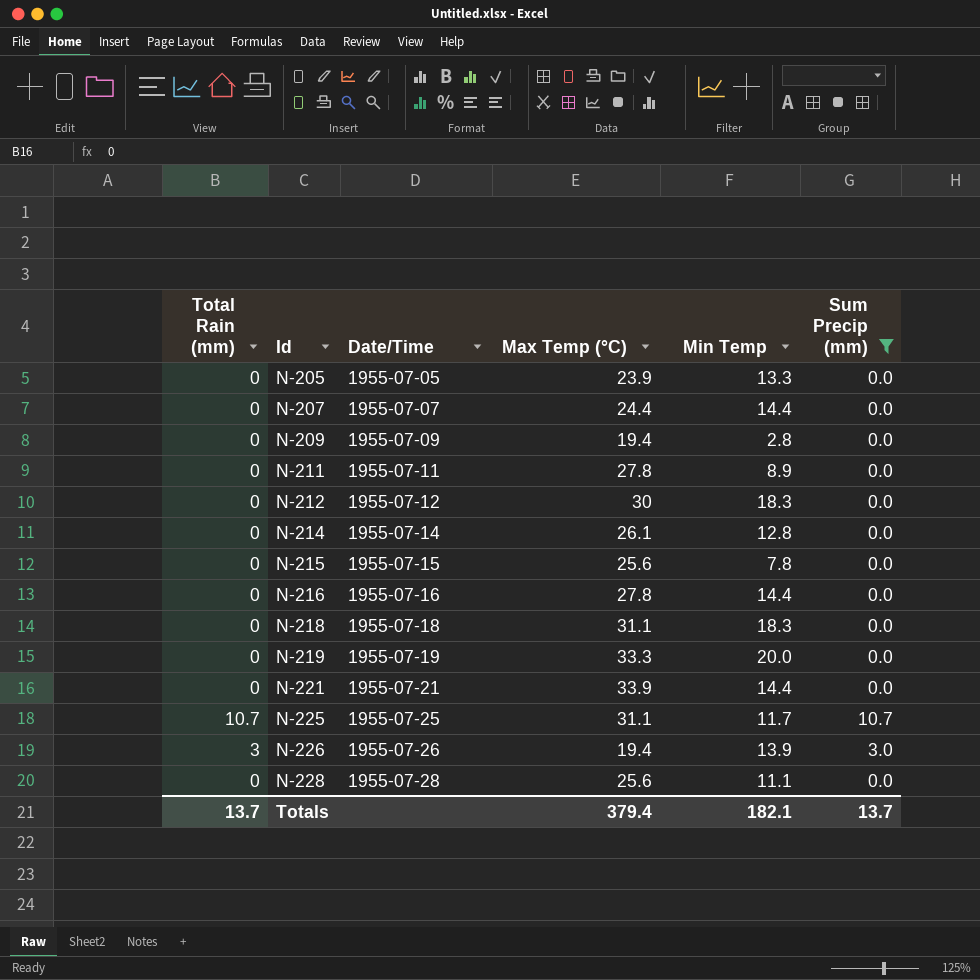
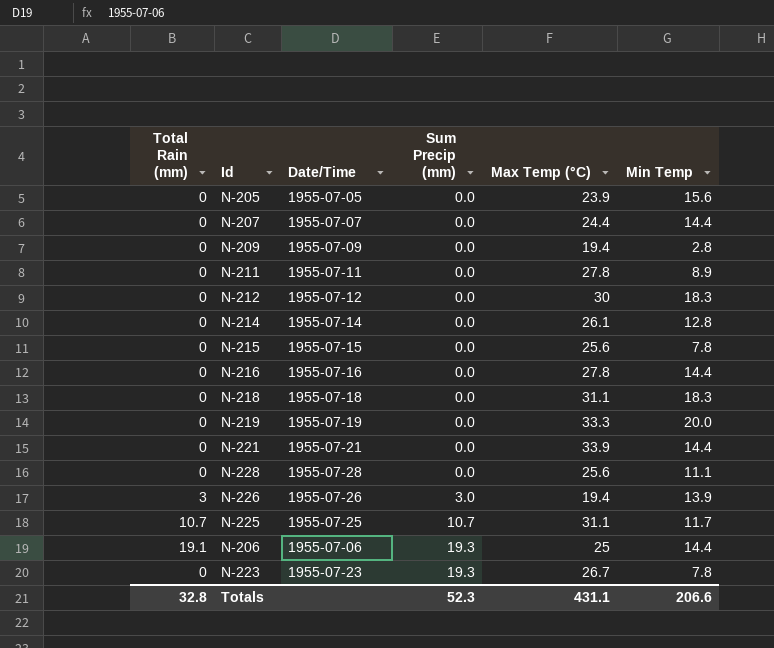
filter: Sum Precip (mm) != 19.3 -> none
row order: Id ascending -> Sum Precip (mm) ascending
column Sum Precip (mm) | position: 6 -> 4
N-205 | Min Temp: 13.3 -> 15.6
Totals | Total Rain (mm): 13.7 -> 32.8
Totals | Sum Precip (mm): 13.7 -> 52.3
Totals | Max Temp (°C): 379.4 -> 431.1
Totals | Min Temp: 182.1 -> 206.6

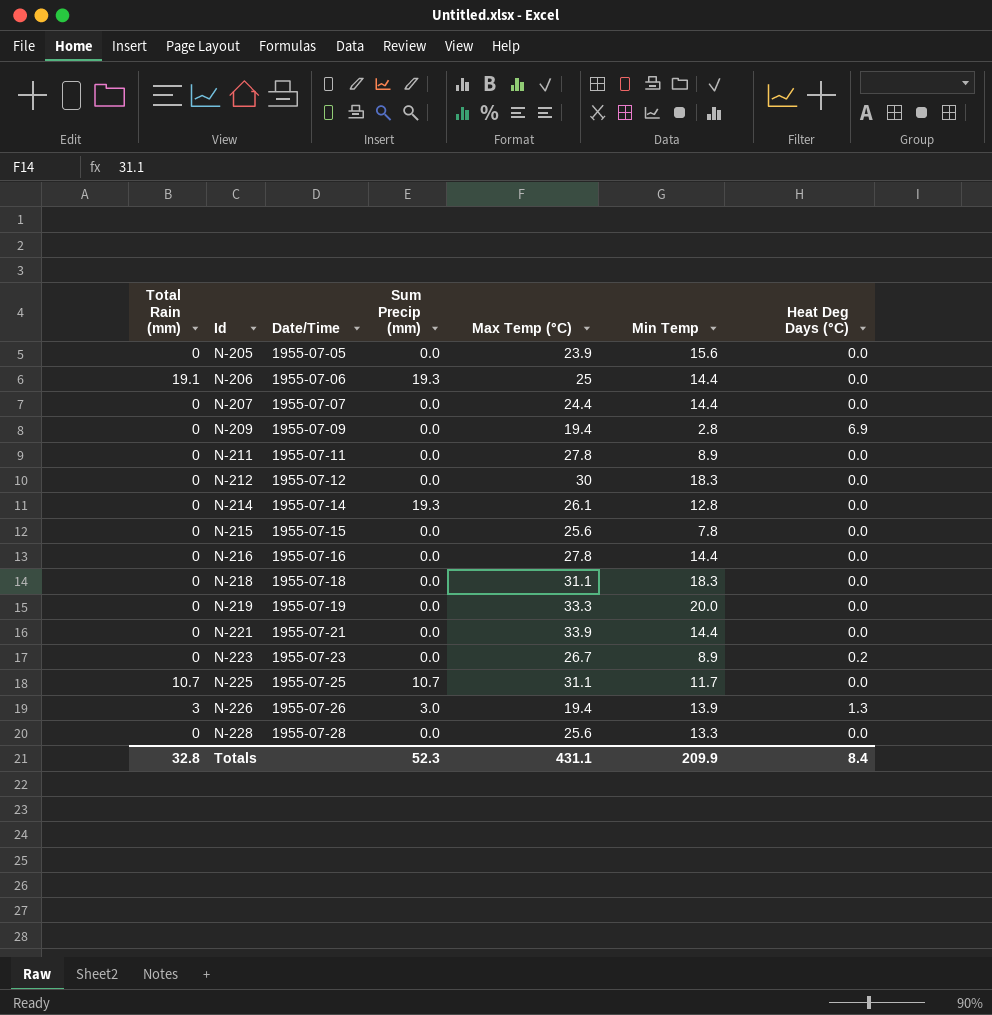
row order: Sum Precip (mm) ascending -> Id ascending
column Heat Deg Days (°C) | position: none -> 7
N-214 | Sum Precip (mm): 0.0 -> 19.3
N-223 | Sum Precip (mm): 19.3 -> 0.0
N-223 | Min Temp: 7.8 -> 8.9
N-228 | Min Temp: 11.1 -> 13.3
Totals | Min Temp: 206.6 -> 209.9

